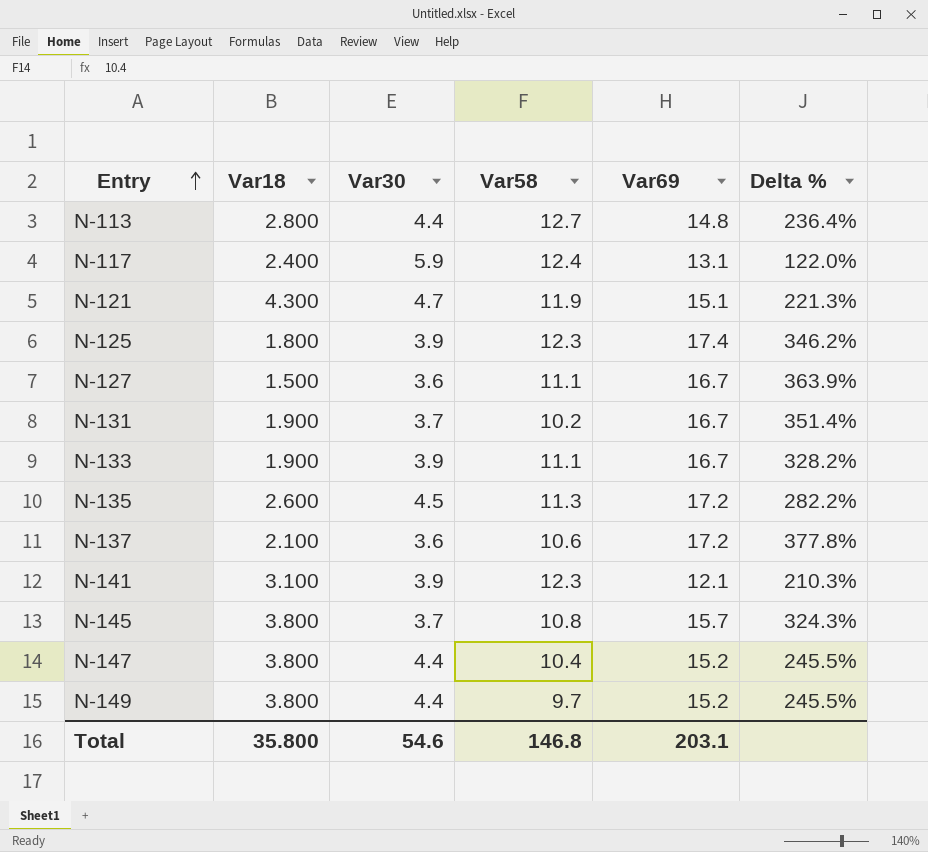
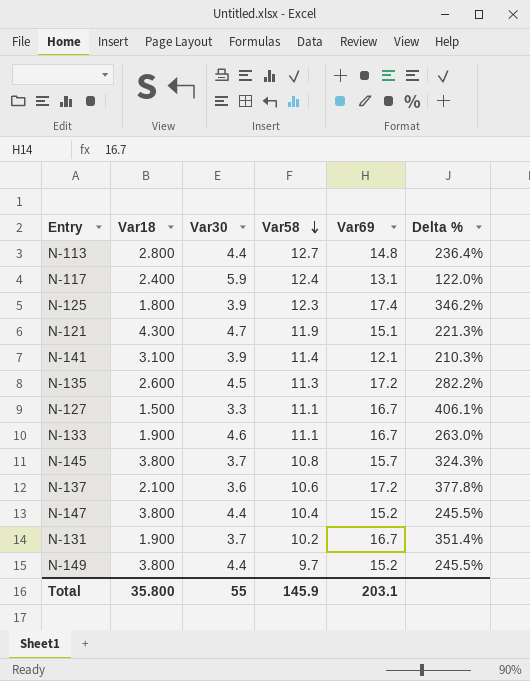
row order: Entry ascending -> Var58 descending
N-141 | Var58: 12.3 -> 11.4
N-127 | Var30: 3.6 -> 3.3
N-127 | Delta %: 363.9% -> 406.1%
N-133 | Var30: 3.9 -> 4.6
N-133 | Delta %: 328.2% -> 263.0%
Total | Var30: 54.6 -> 55
Total | Var58: 146.8 -> 145.9

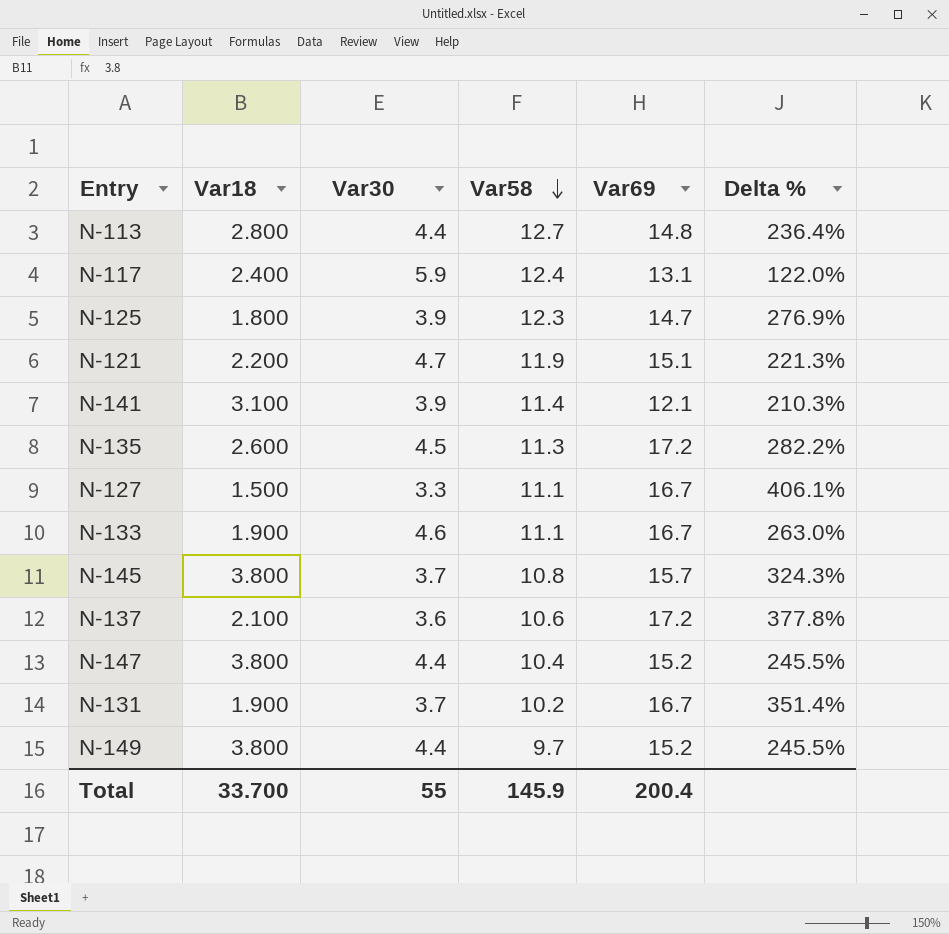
N-125 | Var69: 17.4 -> 14.7
N-125 | Delta %: 346.2% -> 276.9%
N-121 | Var18: 4.300 -> 2.200
Total | Var18: 35.800 -> 33.700
Total | Var69: 203.1 -> 200.4

